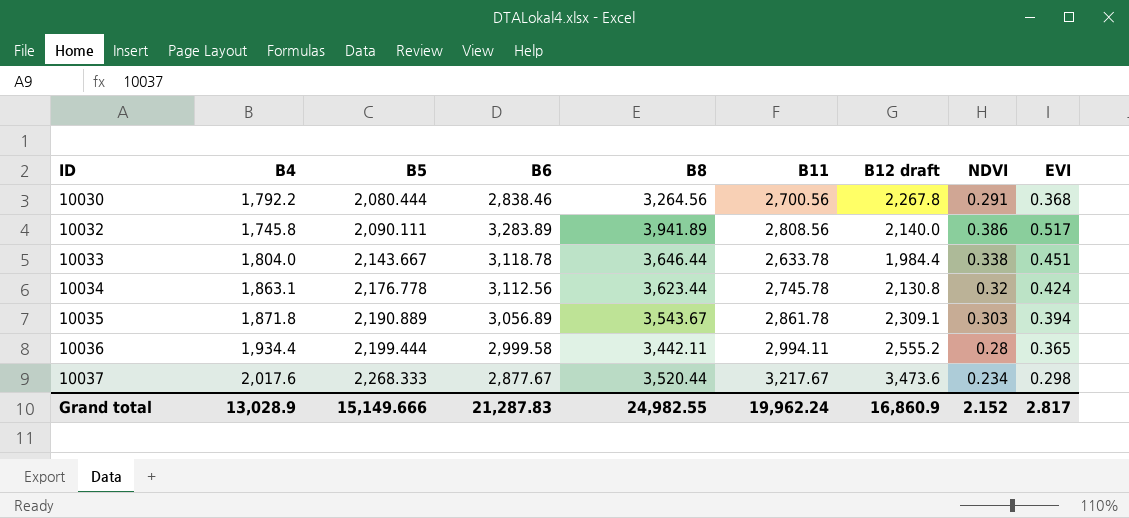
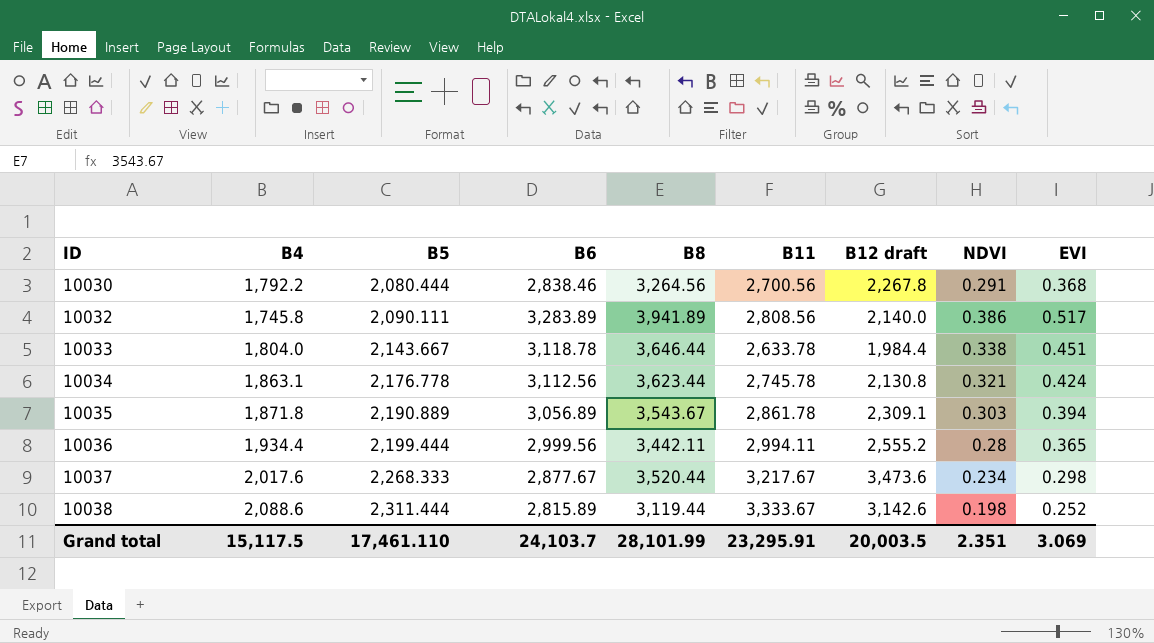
10034 | NDVI: 0.32 -> 0.321
10036 | B6: 2,999.58 -> 2,999.56
row 10038: none -> 2,088.6 | 2,311.444 | 2,815.89 | 3,119.44 | 3,333.67 | 3,142.6 | 0.198 | 0.252
Grand total | B4: 13,028.9 -> 15,117.5
Grand total | B5: 15,149.666 -> 17,461.110
Grand total | B6: 21,287.83 -> 24,103.7
Grand total | B8: 24,982.55 -> 28,101.99
Grand total | B11: 19,962.24 -> 23,295.91
Grand total | B12 draft: 16,860.9 -> 20,003.5
Grand total | NDVI: 2.152 -> 2.351
Grand total | EVI: 2.817 -> 3.069

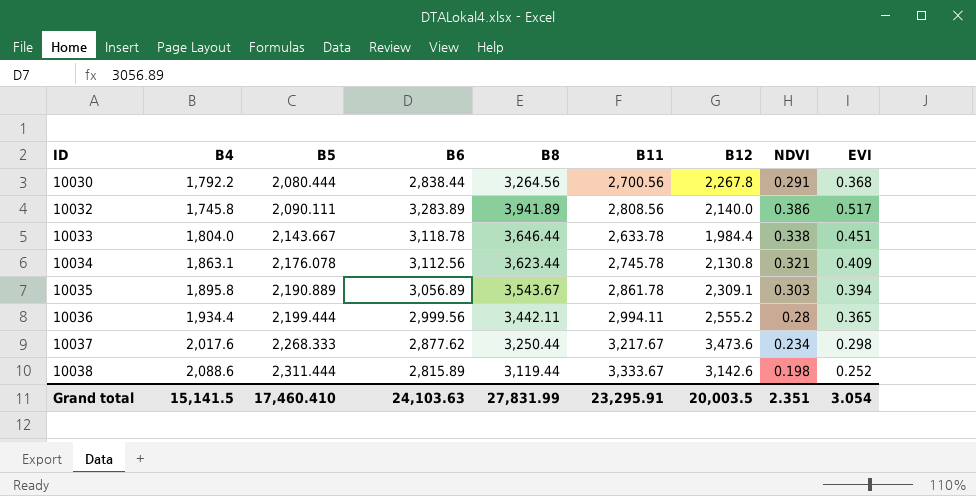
column name: B12 draft -> B12
10030 | B6: 2,838.46 -> 2,838.44
10034 | B5: 2,176.778 -> 2,176.078
10034 | EVI: 0.424 -> 0.409
10035 | B4: 1,871.8 -> 1,895.8
10037 | B6: 2,877.67 -> 2,877.62
10037 | B8: 3,520.44 -> 3,250.44
Grand total | B4: 15,117.5 -> 15,141.5
Grand total | B5: 17,461.110 -> 17,460.410
Grand total | B6: 24,103.7 -> 24,103.63
Grand total | B8: 28,101.99 -> 27,831.99
Grand total | EVI: 3.069 -> 3.054

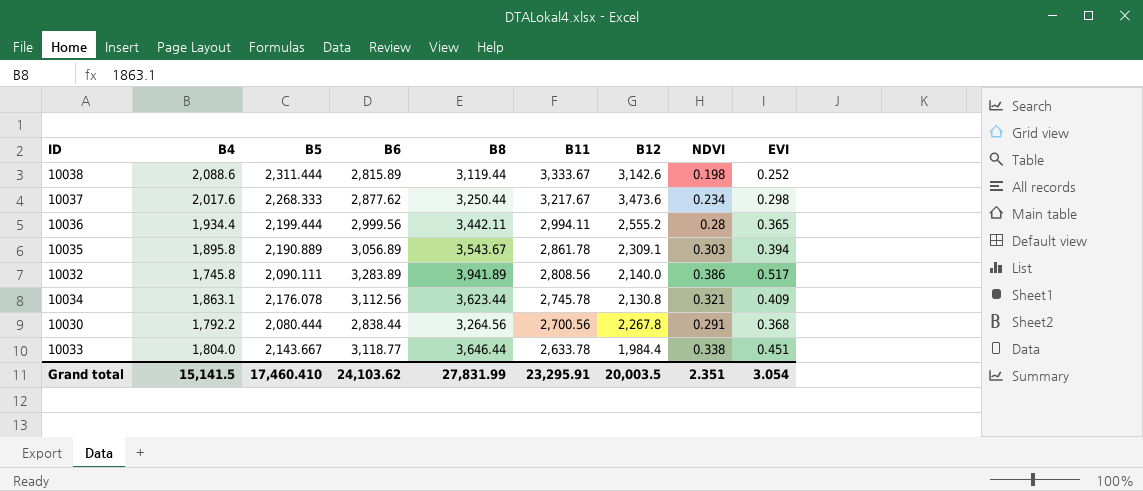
row order: ID ascending -> B11 descending
10033 | B6: 3,118.78 -> 3,118.77
Grand total | B6: 24,103.63 -> 24,103.62

